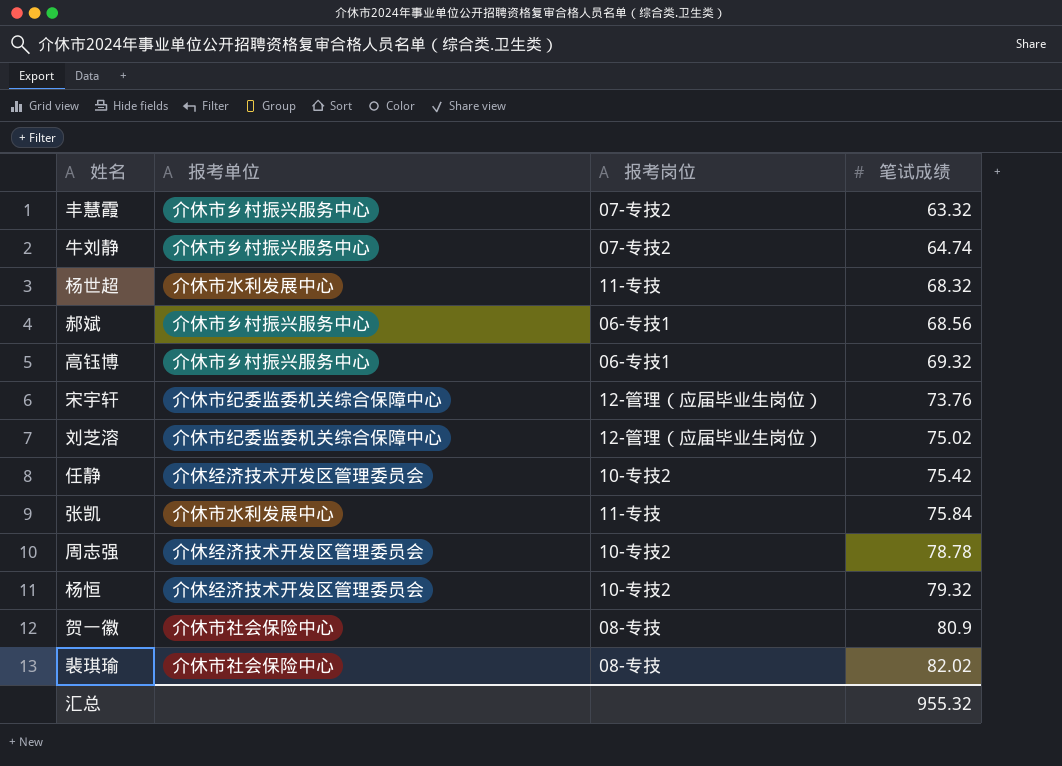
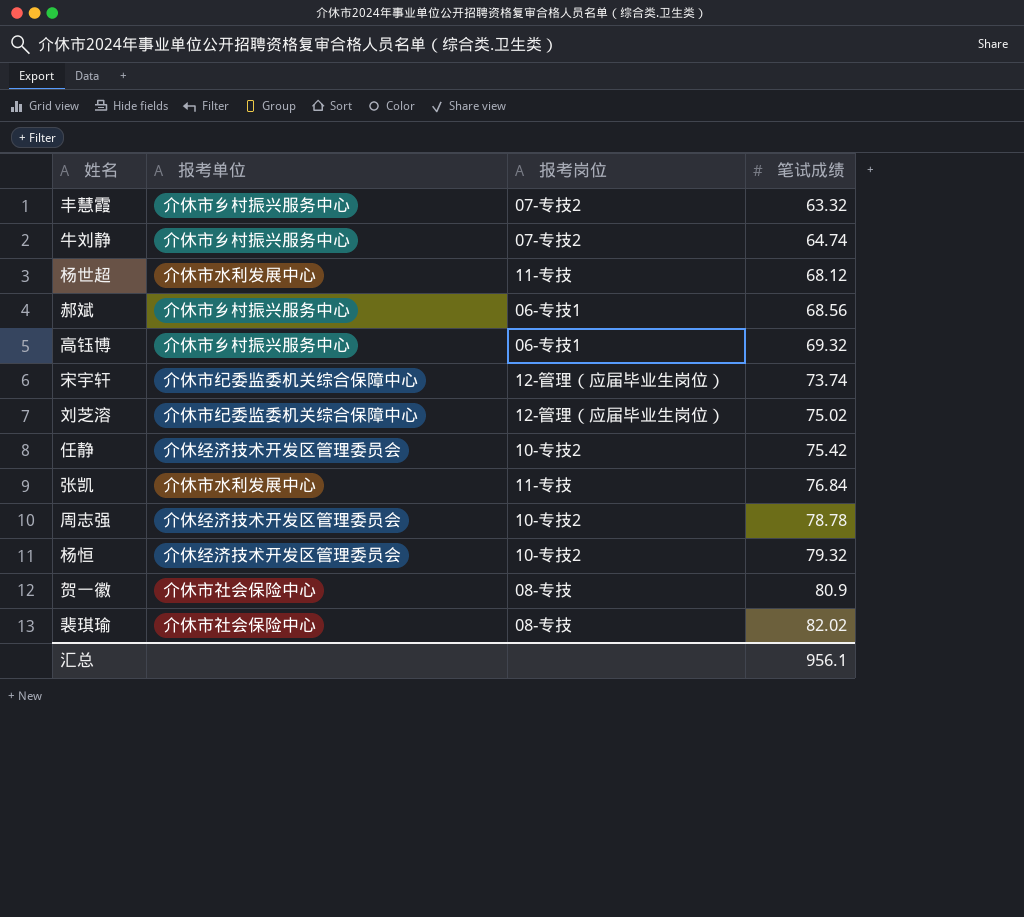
杨世超 | 笔试成绩: 68.32 -> 68.12
宋宇轩 | 笔试成绩: 73.76 -> 73.74
张凯 | 笔试成绩: 75.84 -> 76.84
汇总 | 笔试成绩: 955.32 -> 956.1

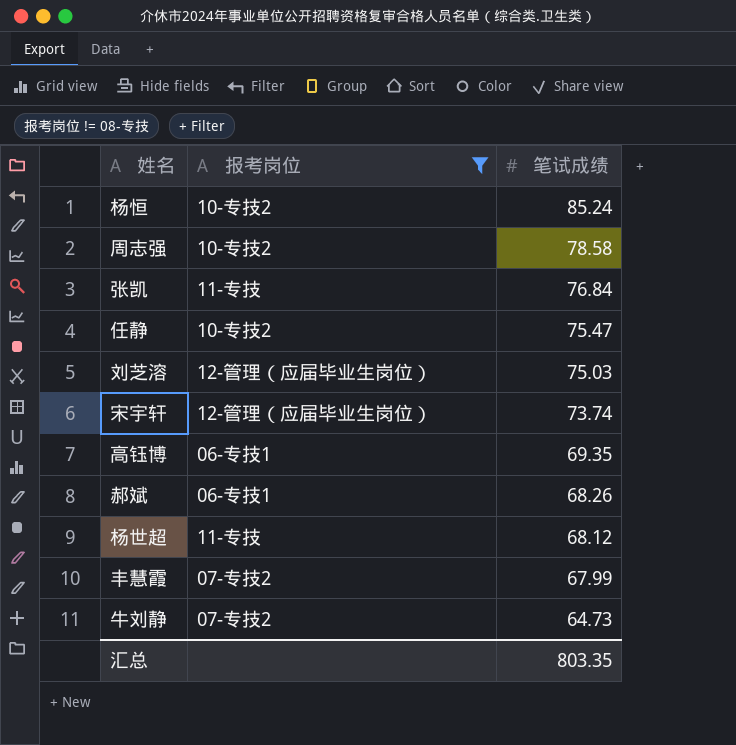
filter: none -> 报考岗位 != 08-专技
row order: 笔试成绩 ascending -> 笔试成绩 descending
column 报考单位 | position: 2 -> none
杨恒 | 笔试成绩: 79.32 -> 85.24
周志强 | 笔试成绩: 78.78 -> 78.58
任静 | 笔试成绩: 75.42 -> 75.47
刘芝溶 | 笔试成绩: 75.02 -> 75.03
高钰博 | 笔试成绩: 69.32 -> 69.35
郝斌 | 笔试成绩: 68.56 -> 68.26
丰慧霞 | 笔试成绩: 63.32 -> 67.99
牛刘静 | 笔试成绩: 64.74 -> 64.73
汇总 | 笔试成绩: 956.1 -> 803.35

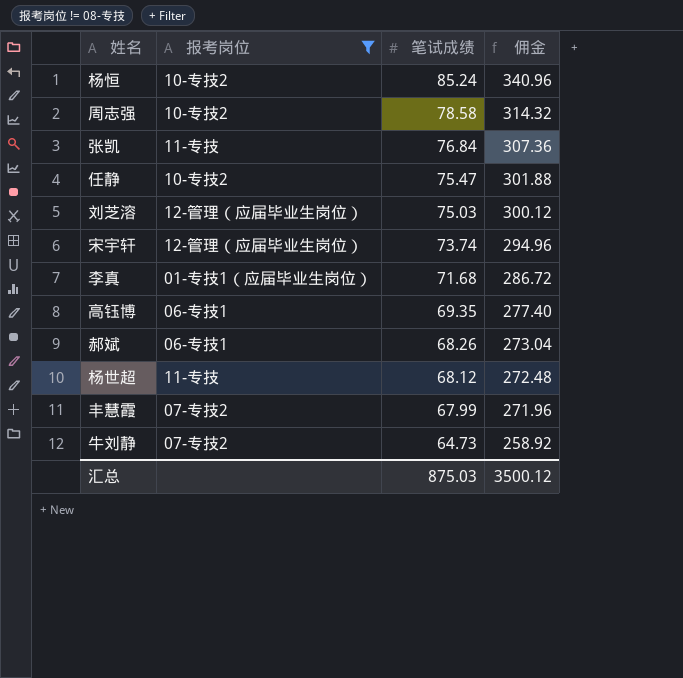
column 佣金 | formula: none -> [笔试成绩] * 4
row 李真: none -> 01-专技1（应届毕业生岗位） | 71.68 | 286.72
汇总 | 笔试成绩: 803.35 -> 875.03

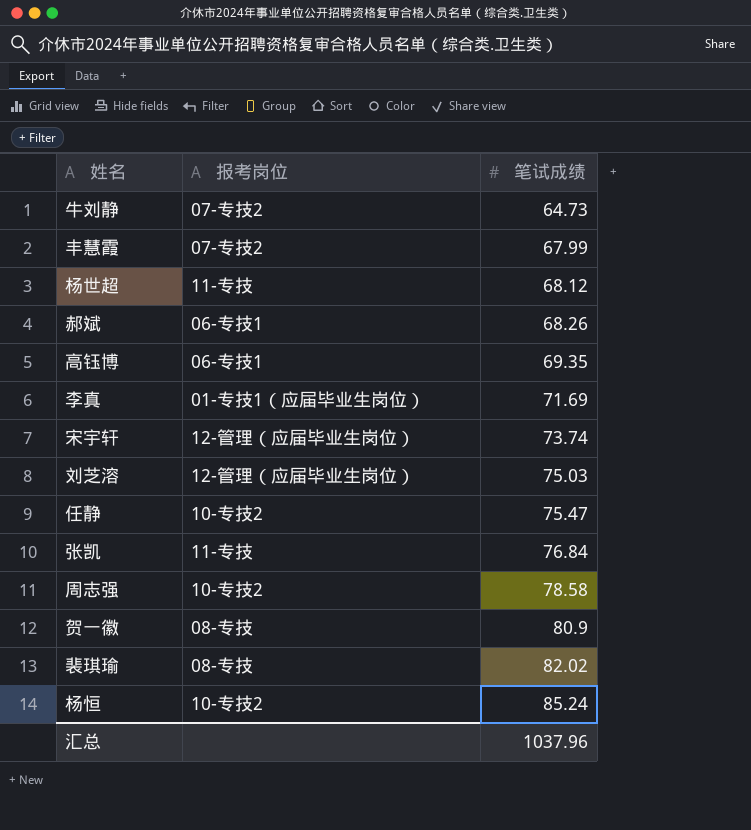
filter: 报考岗位 != 08-专技 -> none
row order: 笔试成绩 descending -> 笔试成绩 ascending
column 佣金 | formula: [笔试成绩] * 4 -> none
李真 | 笔试成绩: 71.68 -> 71.69
汇总 | 笔试成绩: 875.03 -> 1037.96

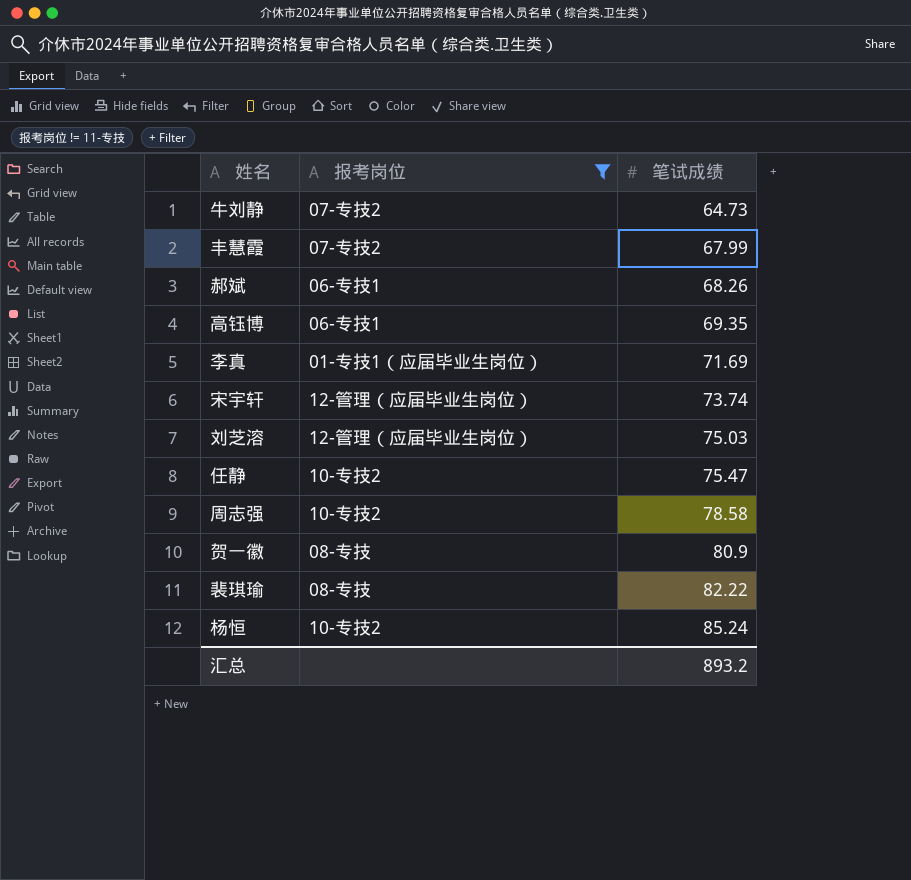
filter: none -> 报考岗位 != 11-专技
裴琪瑜 | 笔试成绩: 82.02 -> 82.22
汇总 | 笔试成绩: 1037.96 -> 893.2

